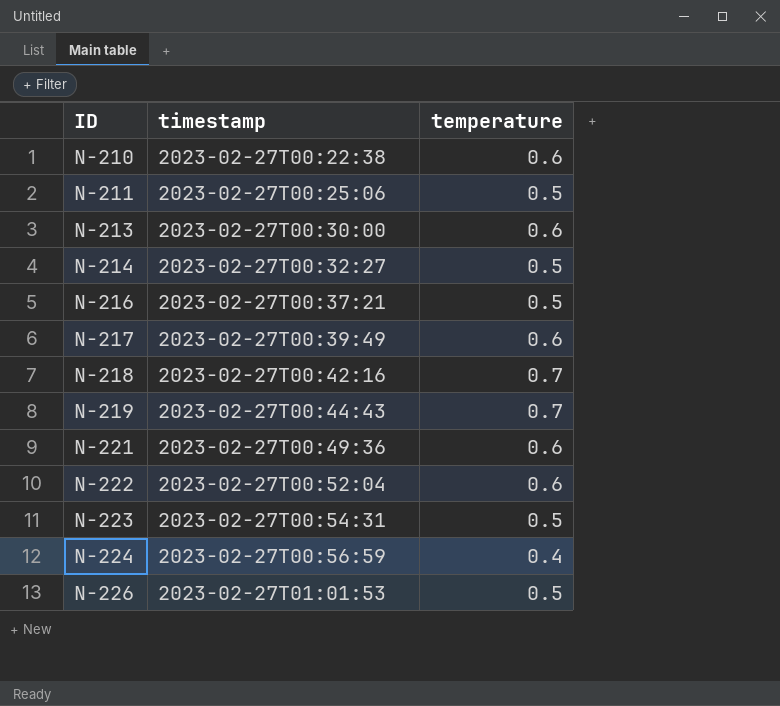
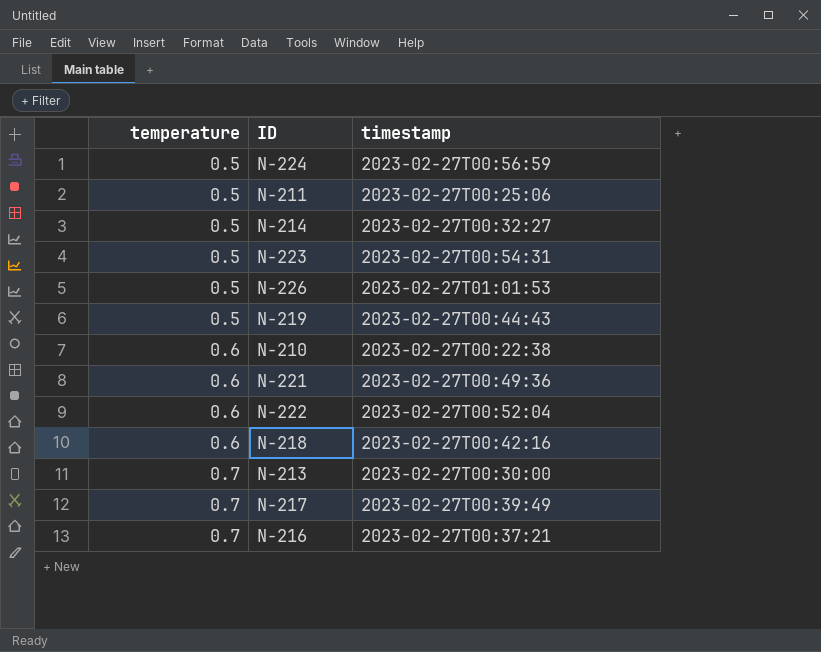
row order: ID ascending -> temperature ascending
column temperature | position: 3 -> 1
N-224 | temperature: 0.4 -> 0.5
N-219 | temperature: 0.7 -> 0.5
N-218 | temperature: 0.7 -> 0.6
N-213 | temperature: 0.6 -> 0.7
N-217 | temperature: 0.6 -> 0.7
N-216 | temperature: 0.5 -> 0.7

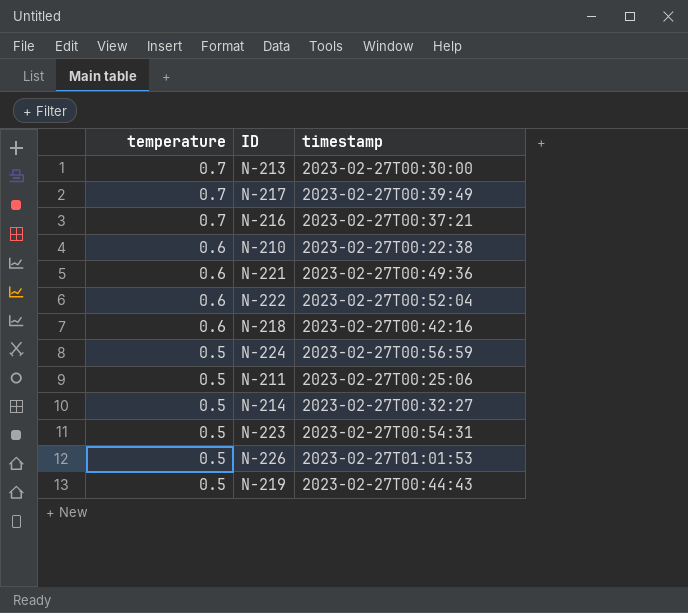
row order: temperature ascending -> temperature descending

